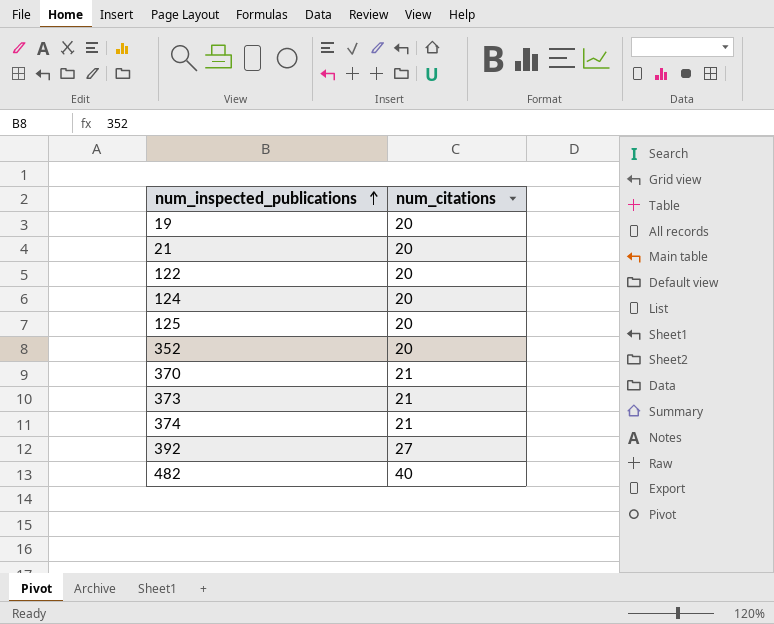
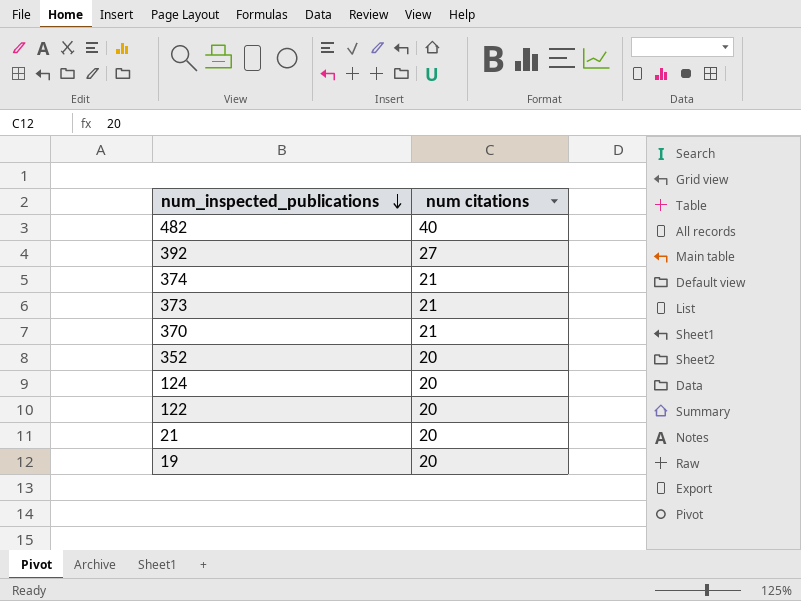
row order: num_inspected_publications ascending -> num_inspected_publications descending
column name: num_citations -> num citations
row 125: 20 -> none

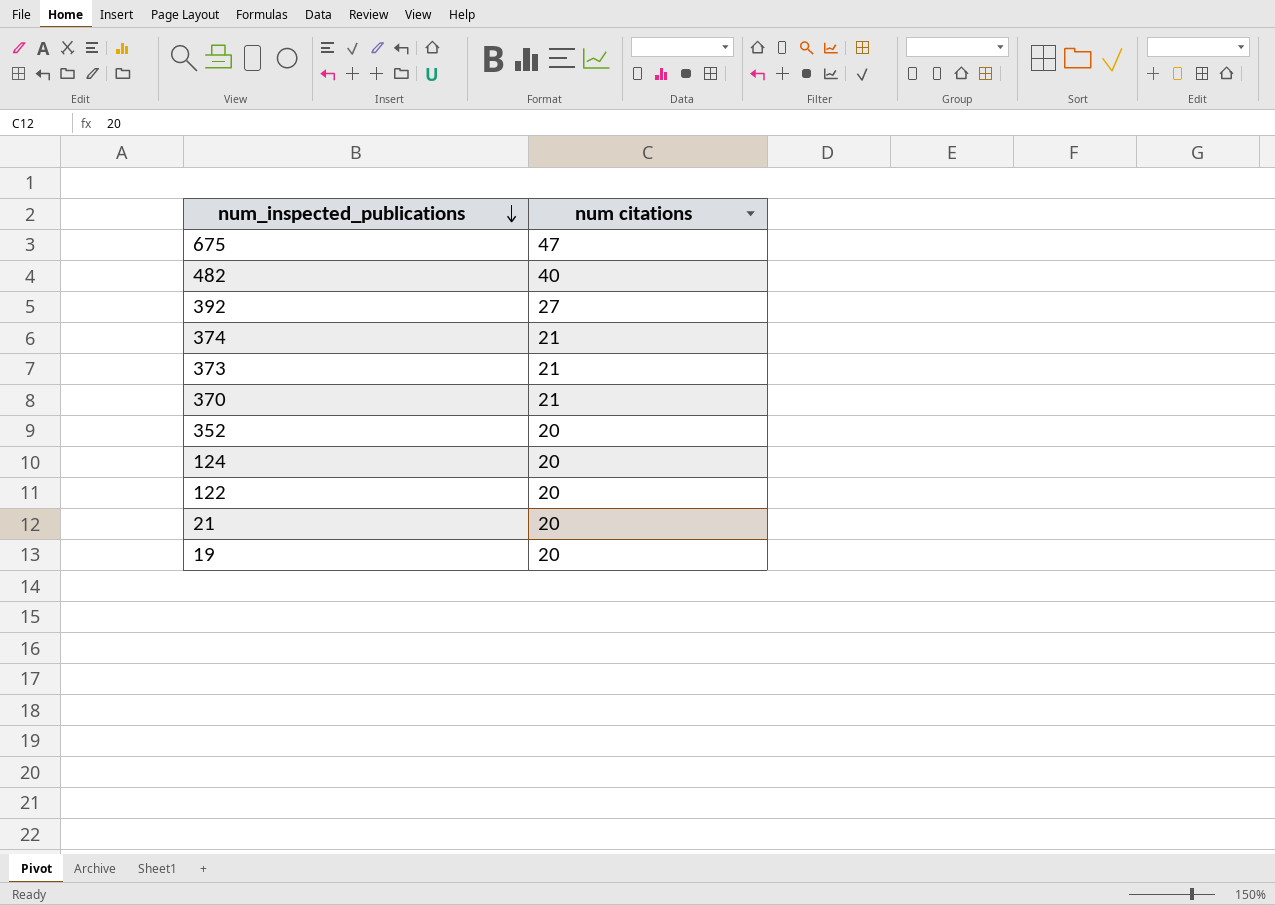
row 675: none -> 47

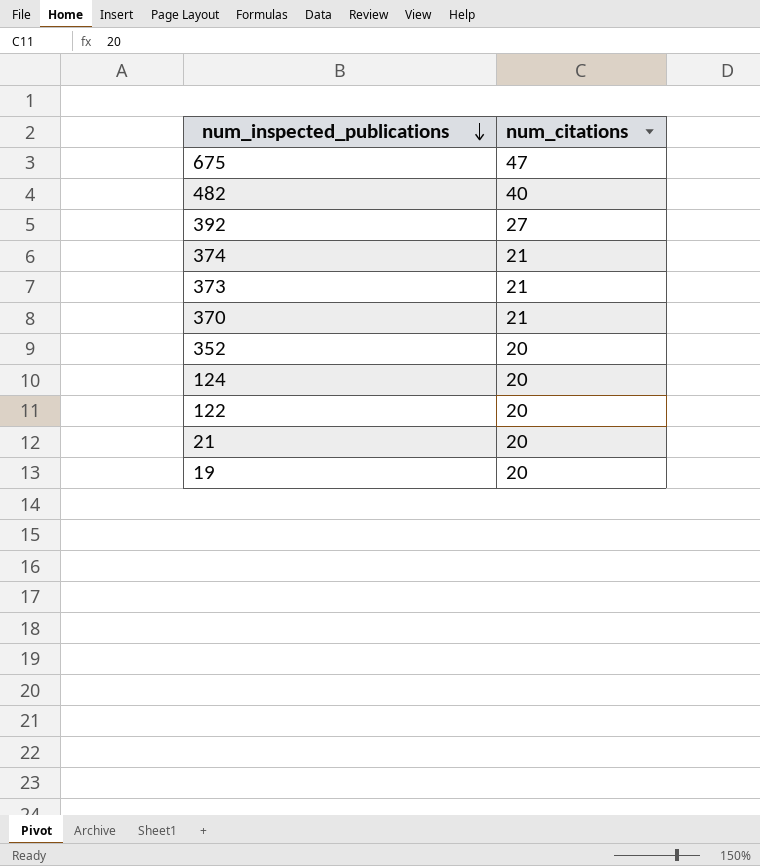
column name: num citations -> num_citations

